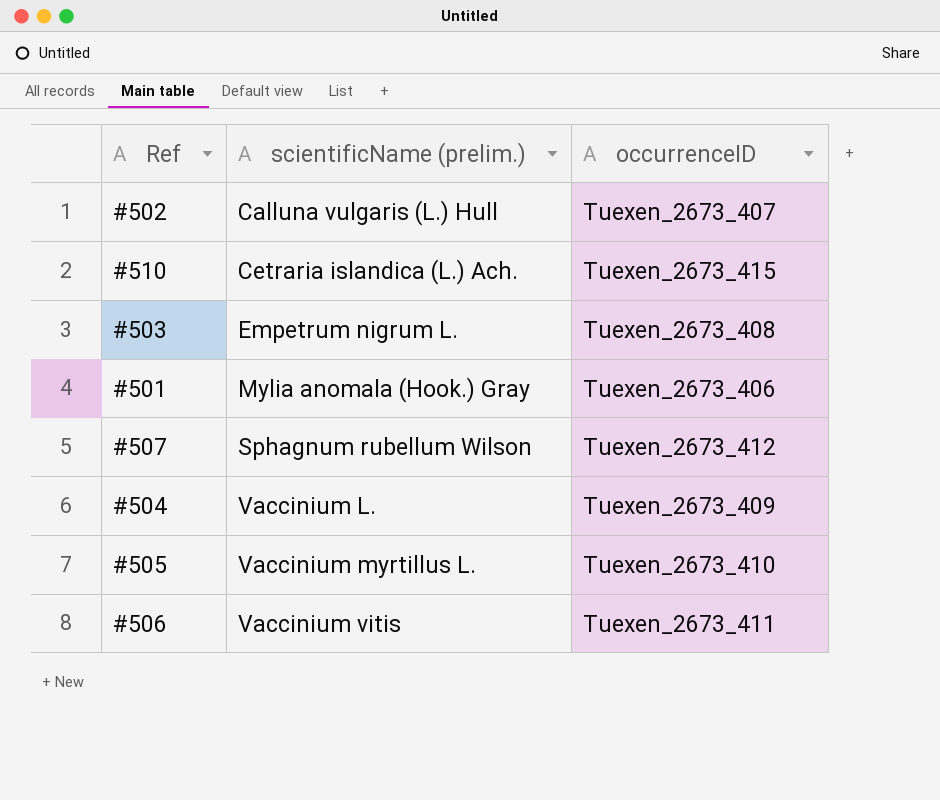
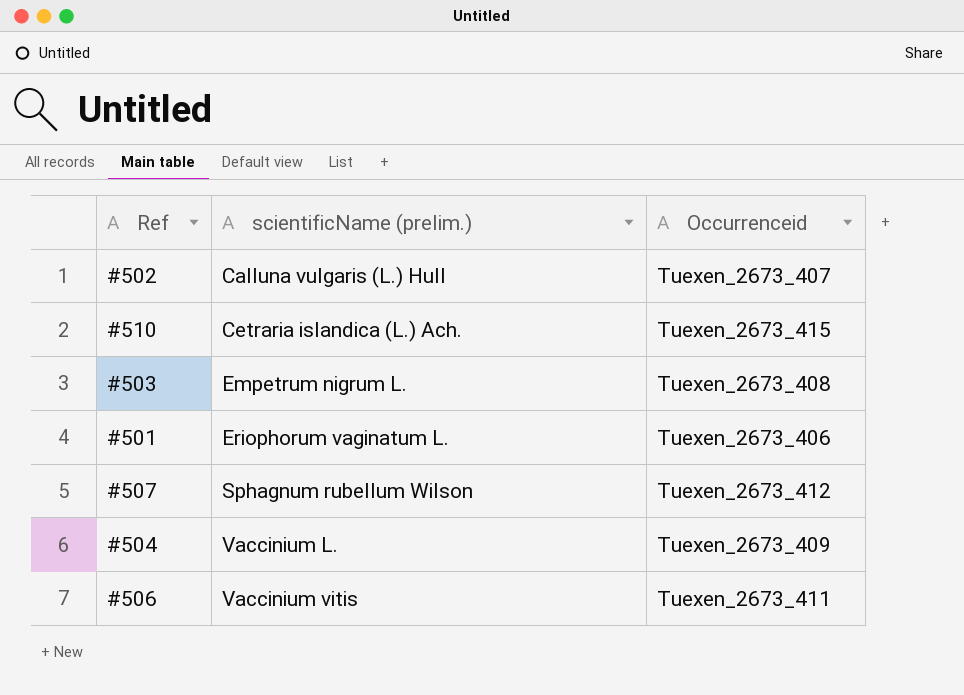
column name: occurrenceID -> Occurrenceid
row #505: Vaccinium myrtillus L. | Tuexen_2673_410 -> none
#501 | scientificName (prelim.): Mylia anomala (Hook.) Gray -> Eriophorum vaginatum L.

